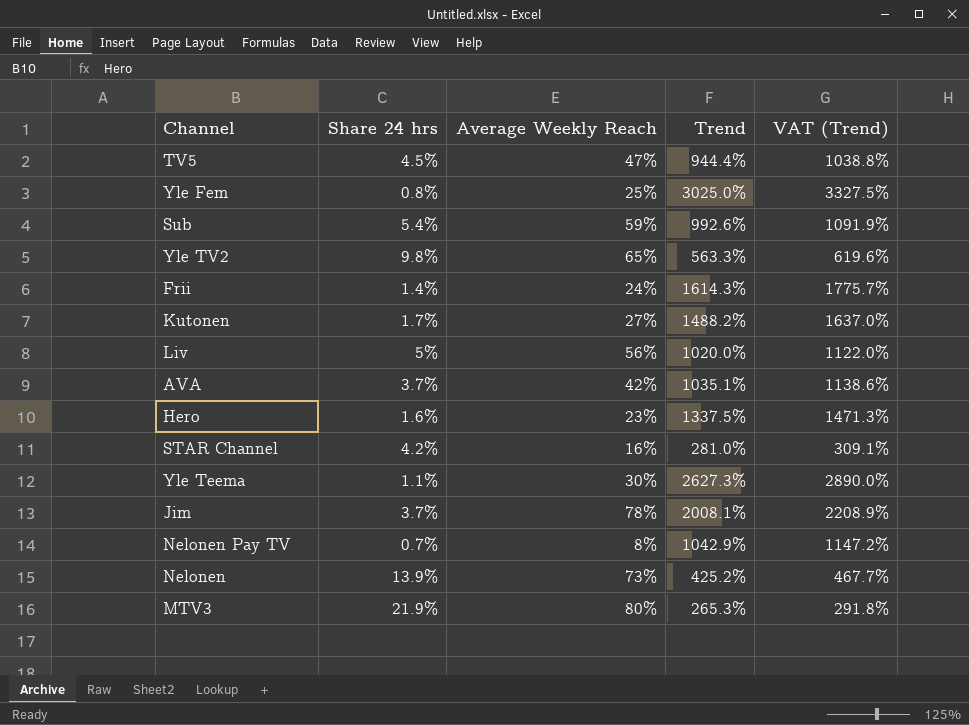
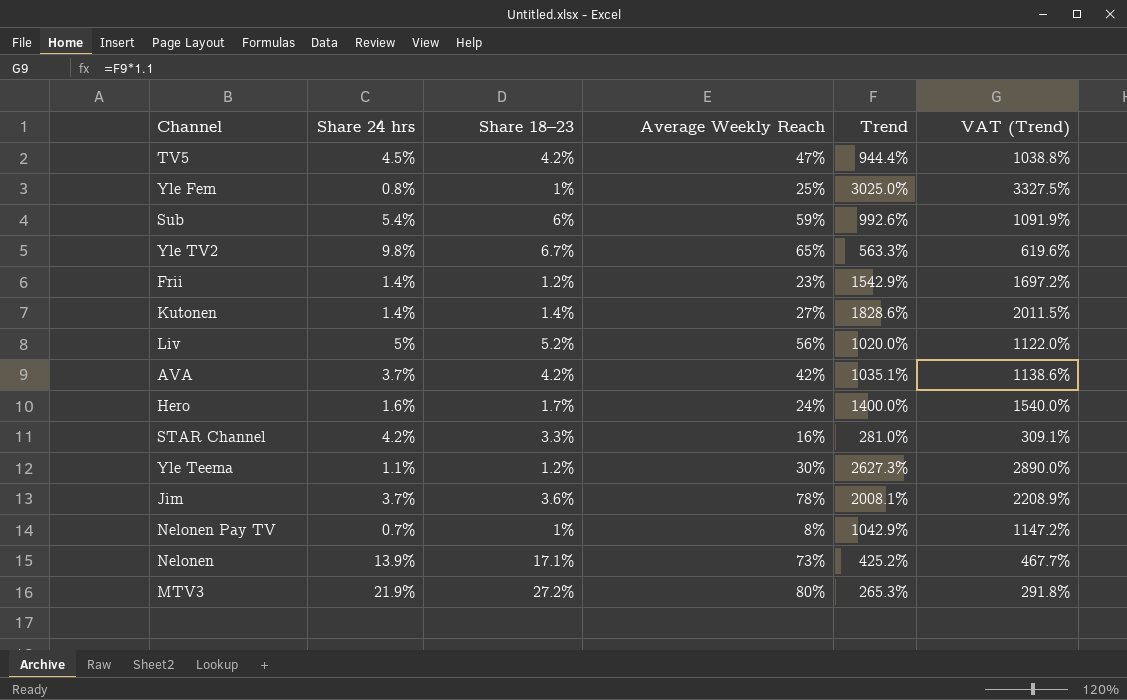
column Share 18–23 | position: none -> 3
Frii | Average Weekly Reach: 24% -> 23%
Frii | Trend: 1614.3% -> 1542.9%
Frii | VAT (Trend): 1775.7% -> 1697.2%
Kutonen | Share 24 hrs: 1.7% -> 1.4%
Kutonen | Trend: 1488.2% -> 1828.6%
Kutonen | VAT (Trend): 1637.0% -> 2011.5%
Hero | Average Weekly Reach: 23% -> 24%
Hero | Trend: 1337.5% -> 1400.0%
Hero | VAT (Trend): 1471.3% -> 1540.0%

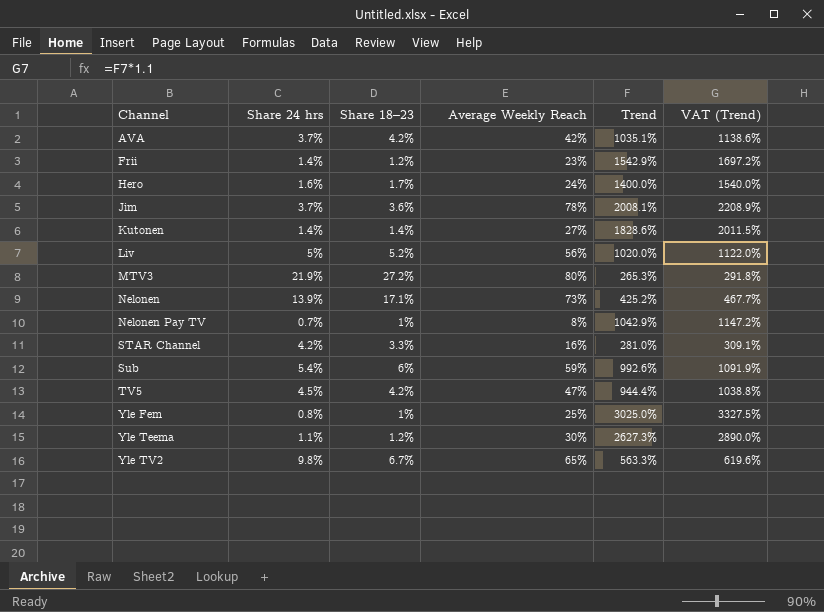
row order: none -> Channel ascending

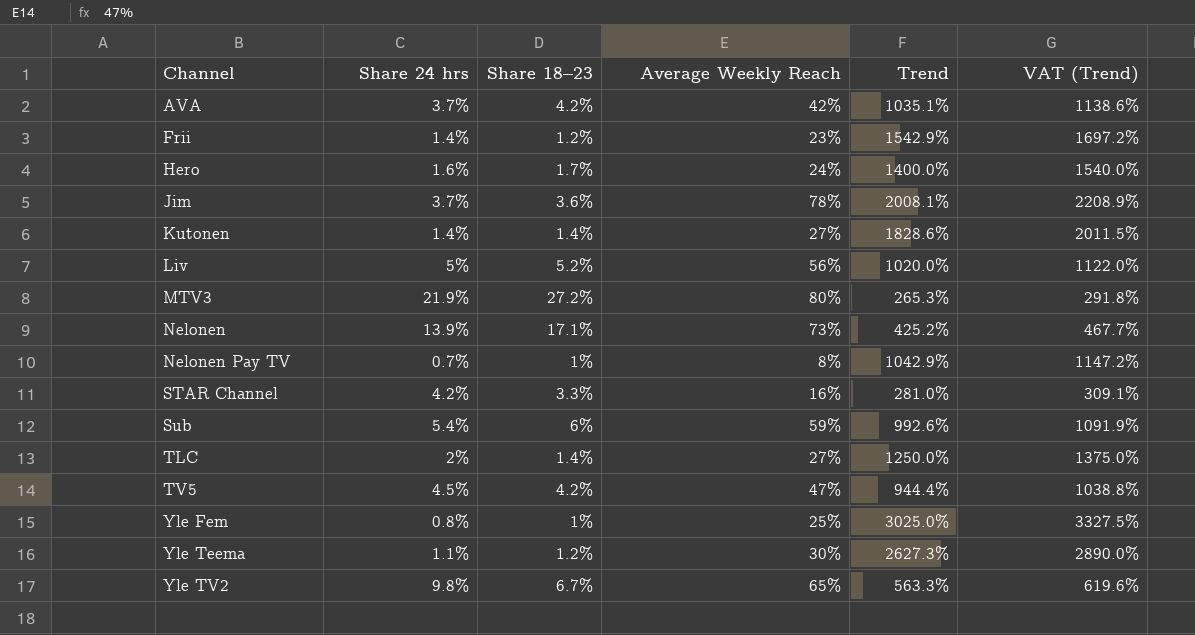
row TLC: none -> 2% | 1.4% | 27% | 1250.0% | 1375.0%

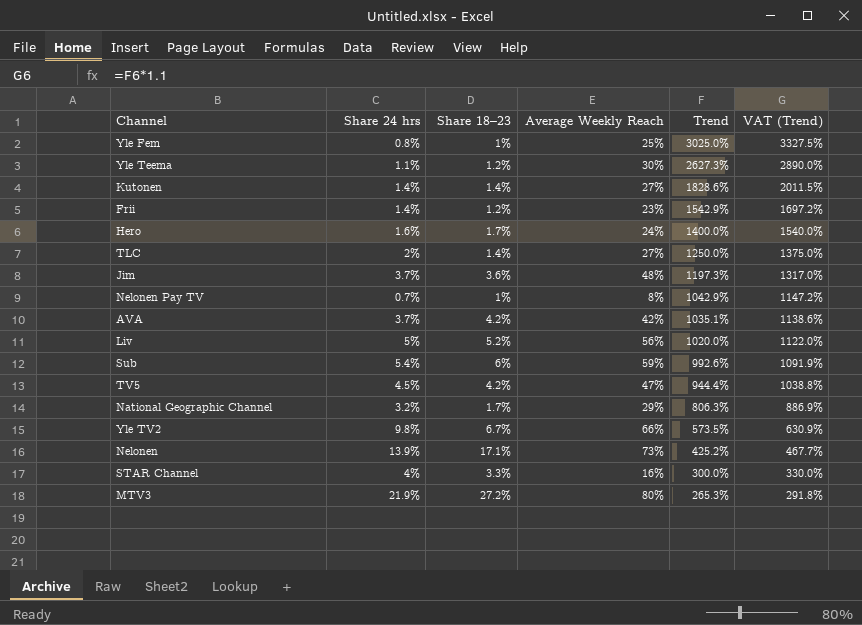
row order: Channel ascending -> Trend descending
Jim | Average Weekly Reach: 78% -> 48%
Jim | Trend: 2008.1% -> 1197.3%
Jim | VAT (Trend): 2208.9% -> 1317.0%
row National Geographic Channel: none -> 3.2% | 1.7% | 29% | 806.3% | 886.9%
Yle TV2 | Average Weekly Reach: 65% -> 66%
Yle TV2 | Trend: 563.3% -> 573.5%
Yle TV2 | VAT (Trend): 619.6% -> 630.9%
STAR Channel | Share 24 hrs: 4.2% -> 4%
STAR Channel | Trend: 281.0% -> 300.0%
STAR Channel | VAT (Trend): 309.1% -> 330.0%

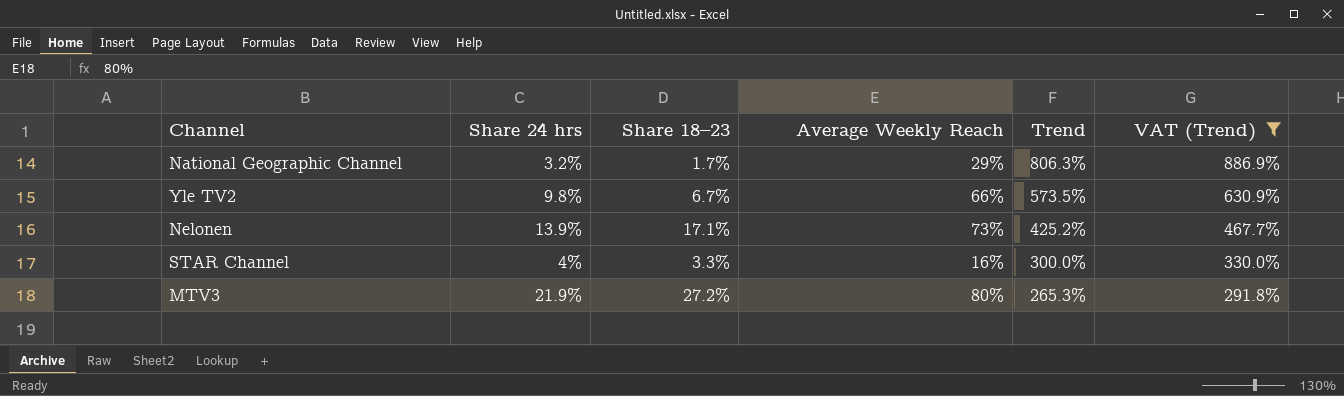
filter: none -> VAT (Trend) <= 886.9%

